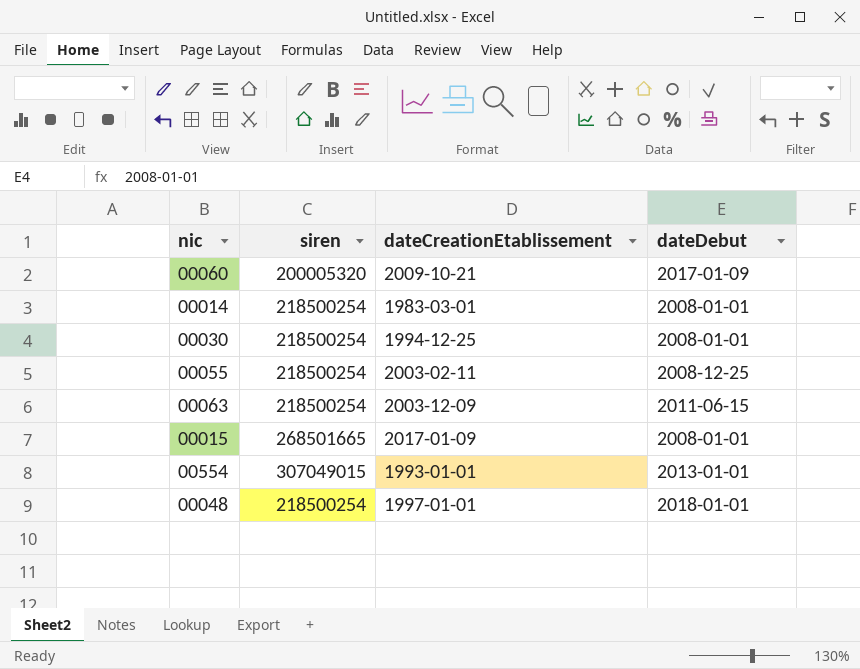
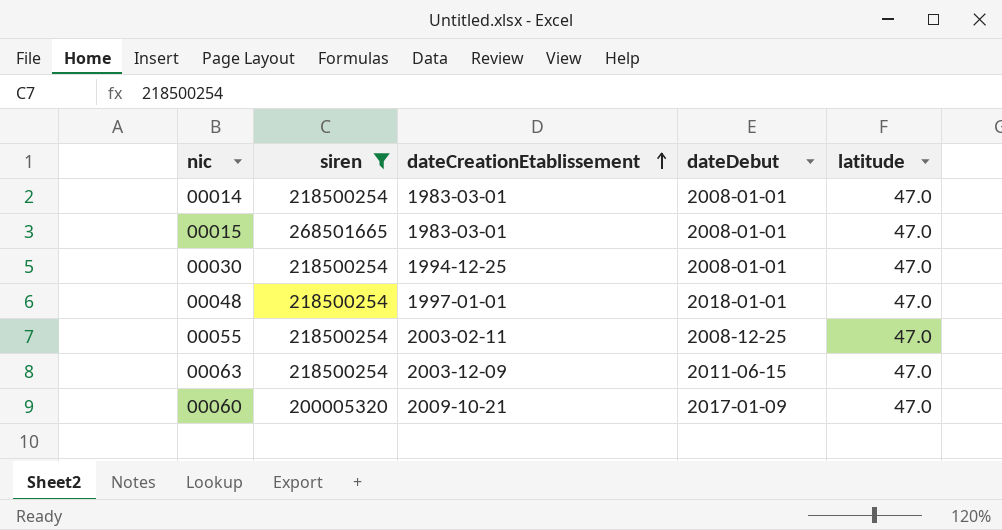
filter: none -> siren != 307049015
row order: none -> dateCreationEtablissement ascending
column latitude | position: none -> 5
00015 | dateCreationEtablissement: 2017-01-09 -> 1983-03-01

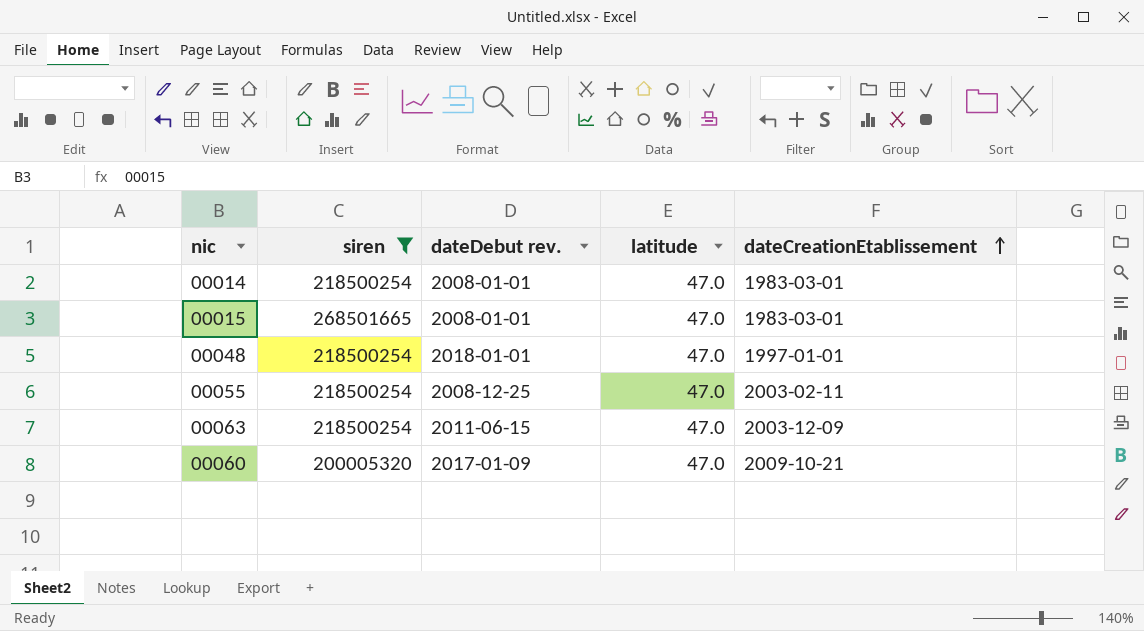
column name: dateDebut -> dateDebut rev.
column dateCreationEtablissement | position: 3 -> 5
row 00030: 218500254 | 1994-12-25 | 2008-01-01 | 47.0 -> none

